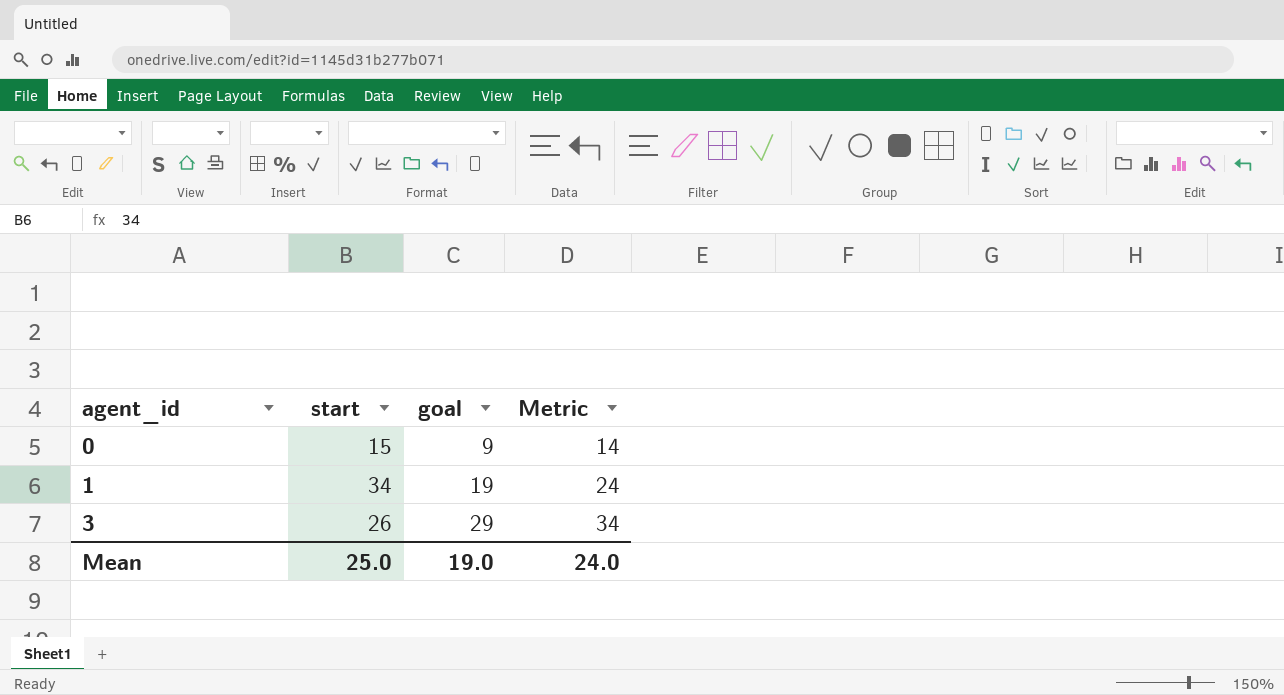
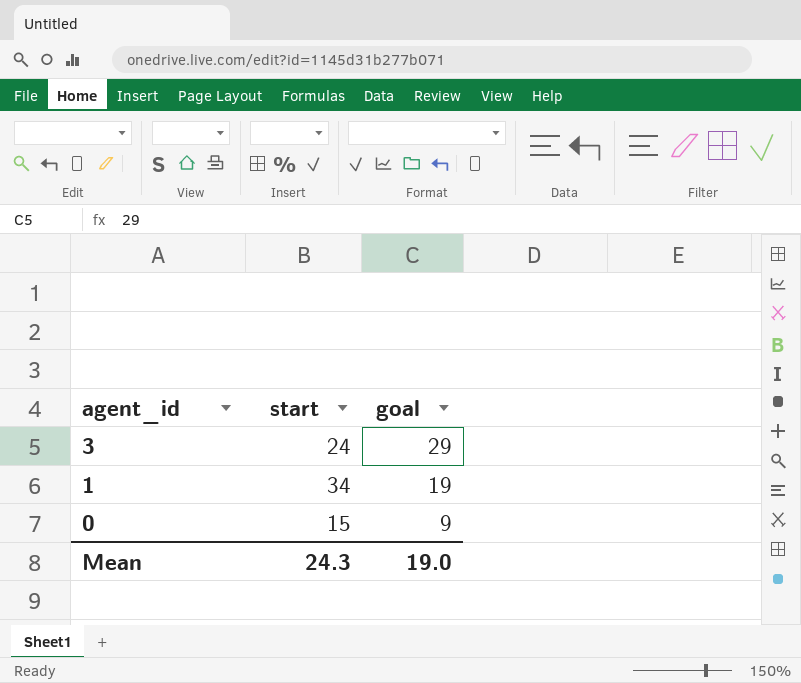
row order: agent_id ascending -> agent_id descending
column Metric | formula: [goal] + 5 -> none
3 | start: 26 -> 24
Mean | start: 25.0 -> 24.3

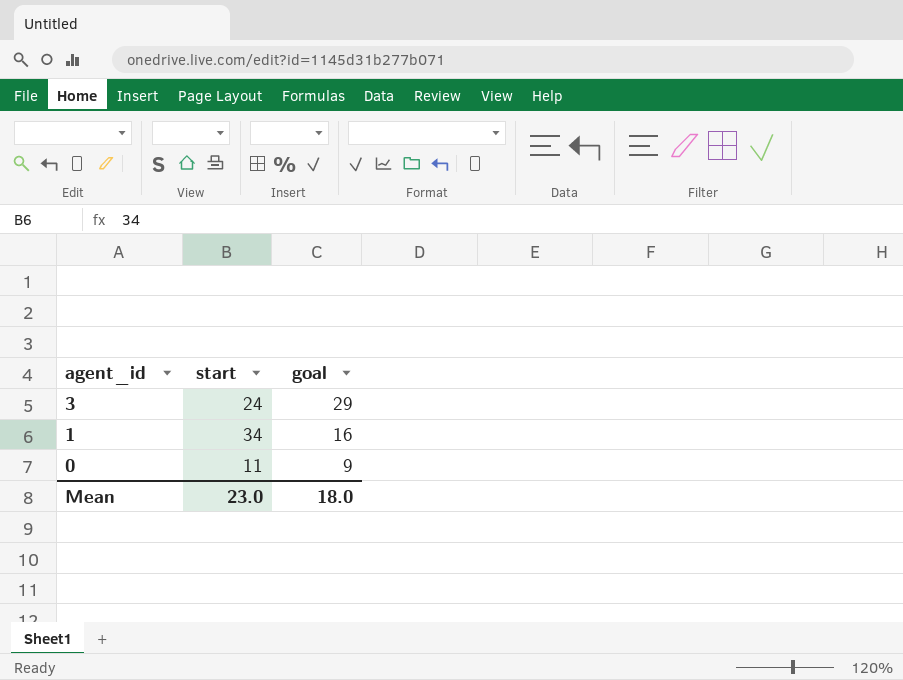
1 | goal: 19 -> 16
0 | start: 15 -> 11
Mean | start: 24.3 -> 23.0
Mean | goal: 19.0 -> 18.0

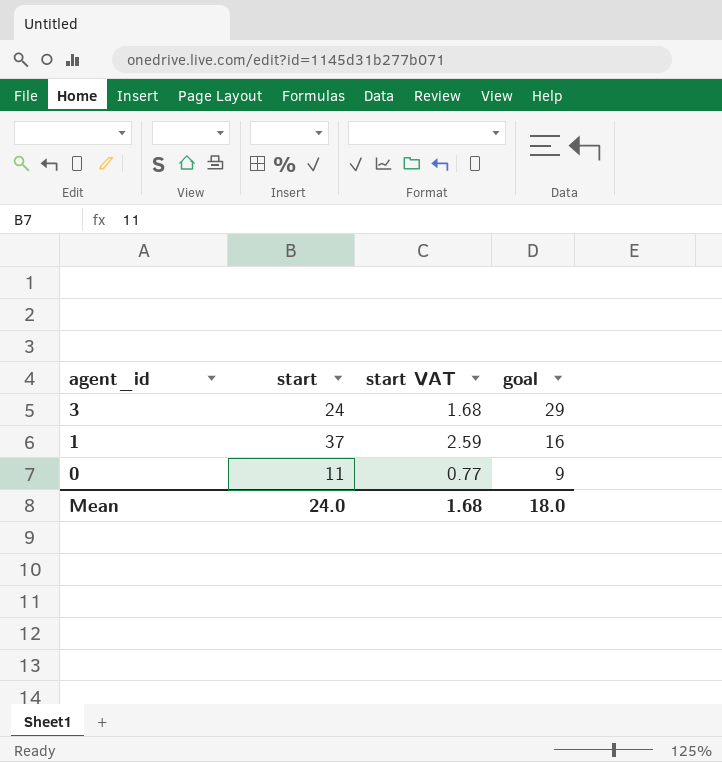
column start VAT | formula: none -> [start] * 0.07
1 | start: 34 -> 37
Mean | start: 23.0 -> 24.0

